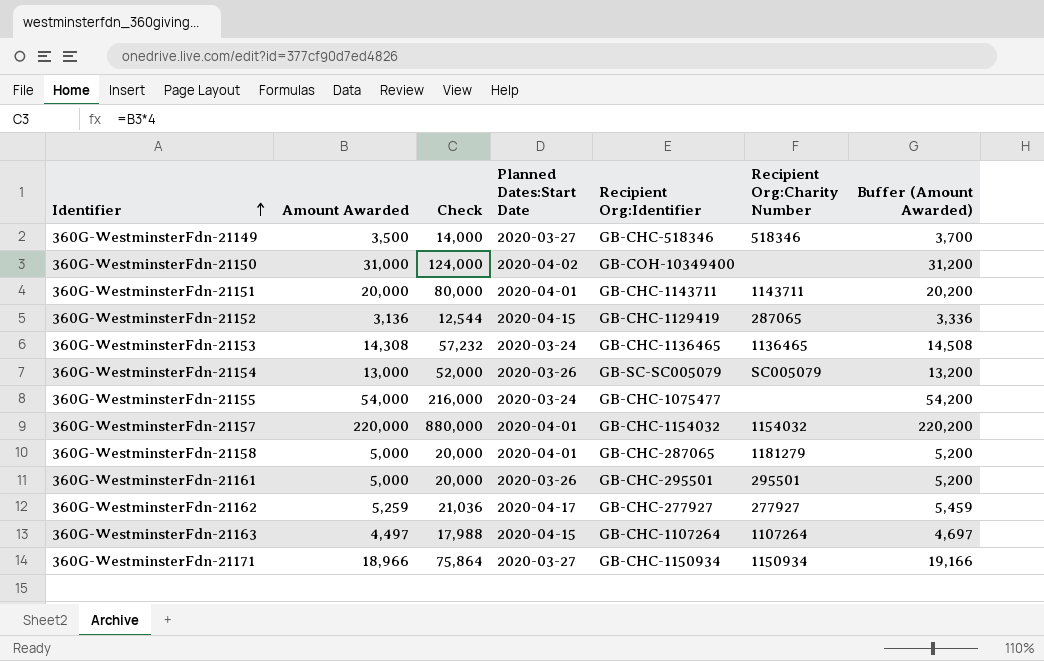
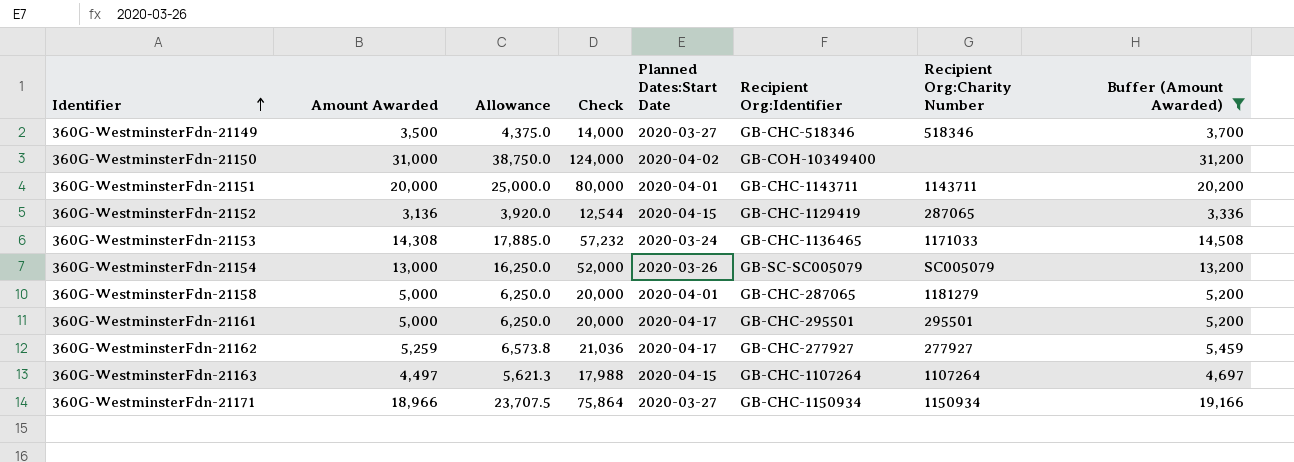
filter: none -> Buffer (Amount Awarded) <= 31,200
column Allowance | formula: none -> [Amount Awarded] * 1.25
360G-WestminsterFdn-21153 | Recipient Org:Charity Number: 1136465 -> 1171033
360G-WestminsterFdn-21161 | Planned Dates:Start Date: 2020-03-26 -> 2020-04-17

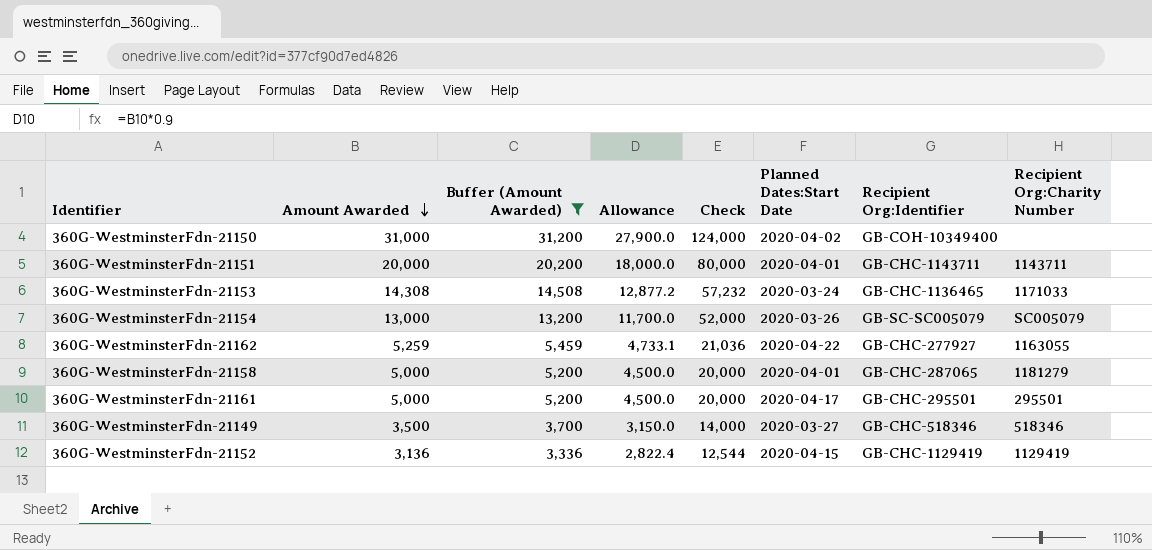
row order: Identifier ascending -> Amount Awarded descending
column Buffer (Amount Awarded) | position: 8 -> 3
column Allowance | formula: [Amount Awarded] * 1.25 -> [Amount Awarded] * 0.9
row 360G-WestminsterFdn-21163: 4,497 | 5,621.3 | 17,988 | 2020-04-15 | GB-CHC-1107264 | 1107264 | 4,697 -> none
row 360G-WestminsterFdn-21171: 18,966 | 23,707.5 | 75,864 | 2020-03-27 | GB-CHC-1150934 | 1150934 | 19,166 -> none
360G-WestminsterFdn-21162 | Planned Dates:Start Date: 2020-04-17 -> 2020-04-22
360G-WestminsterFdn-21162 | Recipient Org:Charity Number: 277927 -> 1163055
360G-WestminsterFdn-21152 | Recipient Org:Charity Number: 287065 -> 1129419

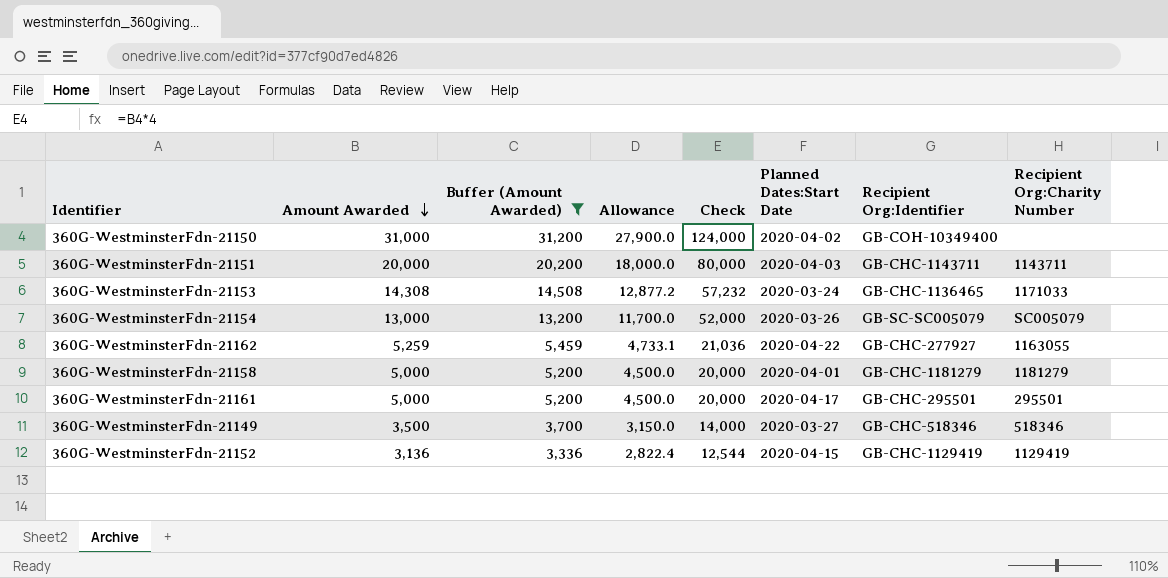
360G-WestminsterFdn-21151 | Planned Dates:Start Date: 2020-04-01 -> 2020-04-03
360G-WestminsterFdn-21158 | Recipient Org:Identifier: GB-CHC-287065 -> GB-CHC-1181279

